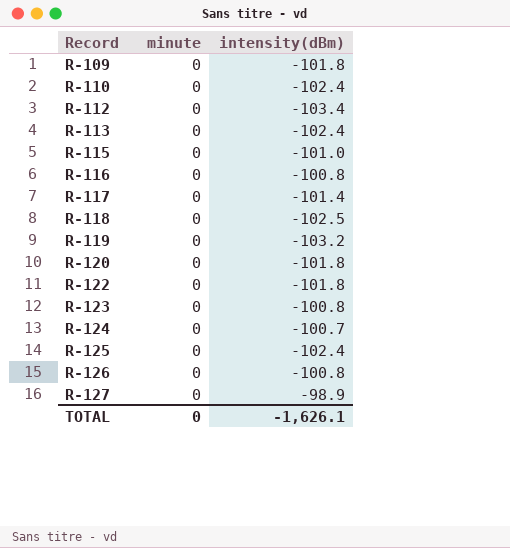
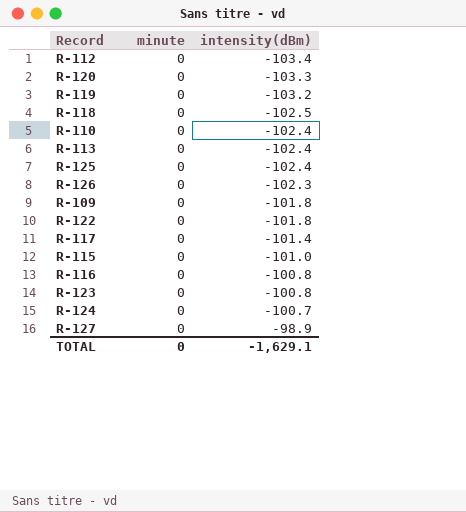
row order: Record ascending -> intensity(dBm) ascending
R-120 | intensity(dBm): -101.8 -> -103.3
R-126 | intensity(dBm): -100.8 -> -102.3
TOTAL | intensity(dBm): -1,626.1 -> -1,629.1

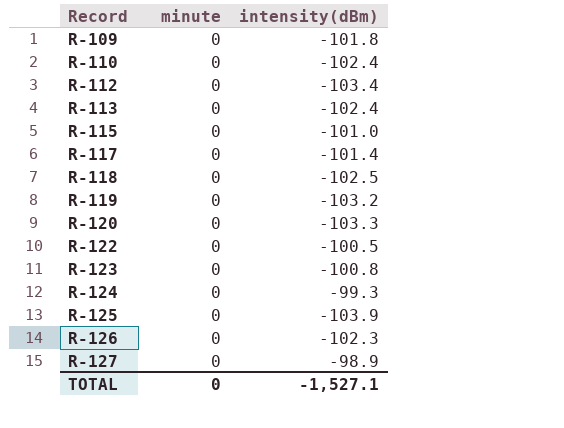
row order: intensity(dBm) ascending -> Record ascending
row R-116: 0 | -100.8 -> none
R-122 | intensity(dBm): -101.8 -> -100.5
R-124 | intensity(dBm): -100.7 -> -99.3
R-125 | intensity(dBm): -102.4 -> -103.9
TOTAL | intensity(dBm): -1,629.1 -> -1,527.1

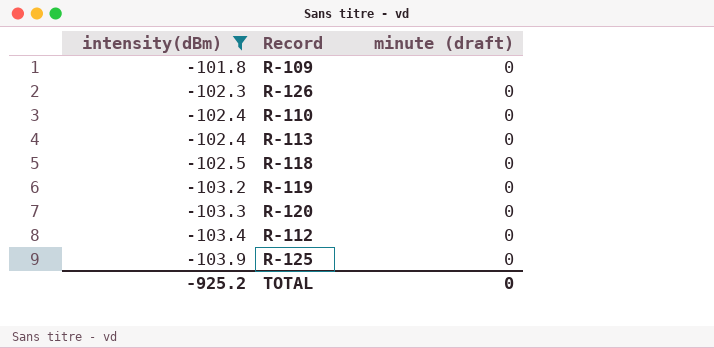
filter: none -> intensity(dBm) <= -101.8
row order: Record ascending -> intensity(dBm) descending
column intensity(dBm) | position: 3 -> 1
column name: minute -> minute (draft)
TOTAL | intensity(dBm): -1,527.1 -> -925.2

